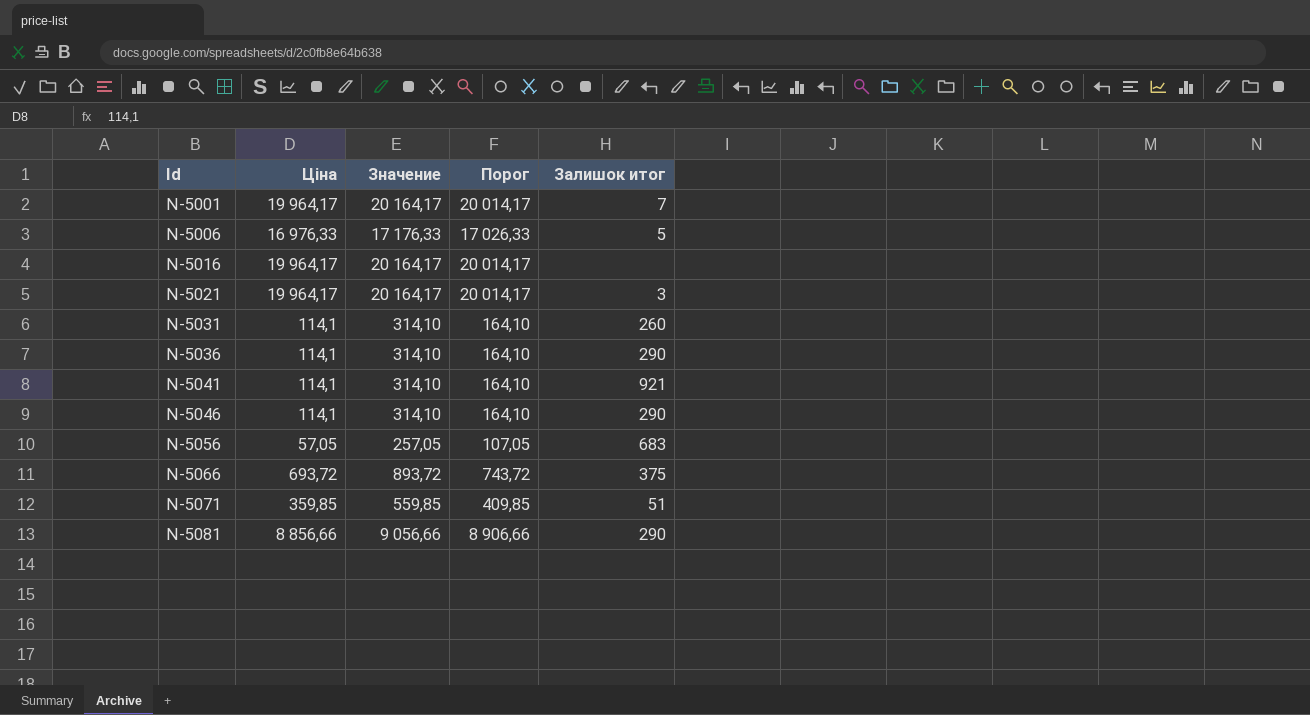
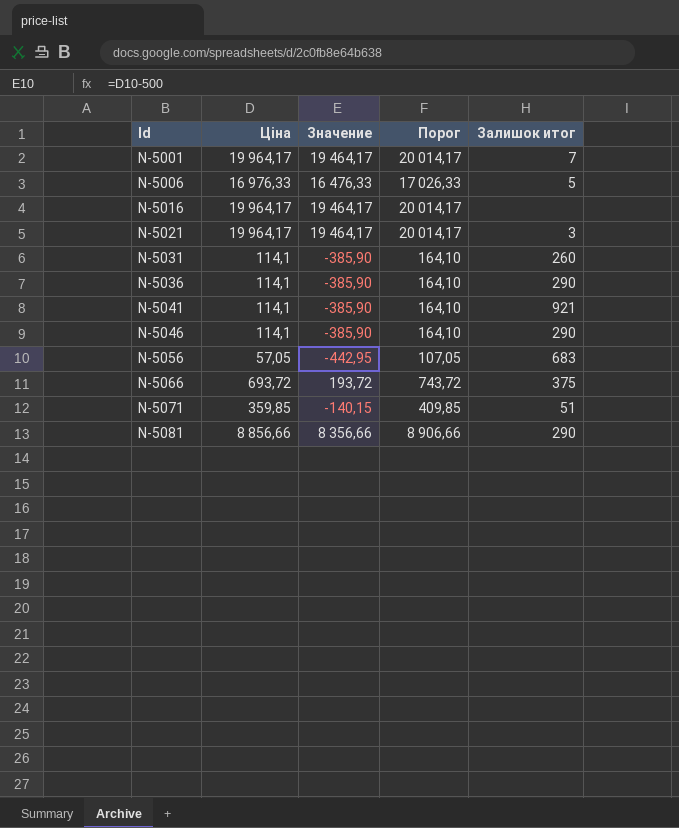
column Значение | formula: [Ціна] + 200 -> [Ціна] - 500

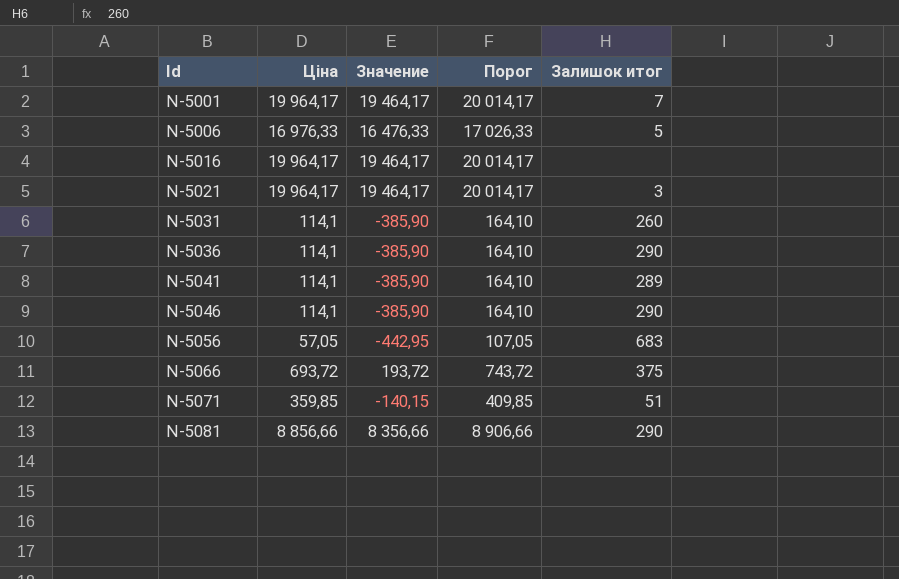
N-5041 | Залишок итог: 921 -> 289

